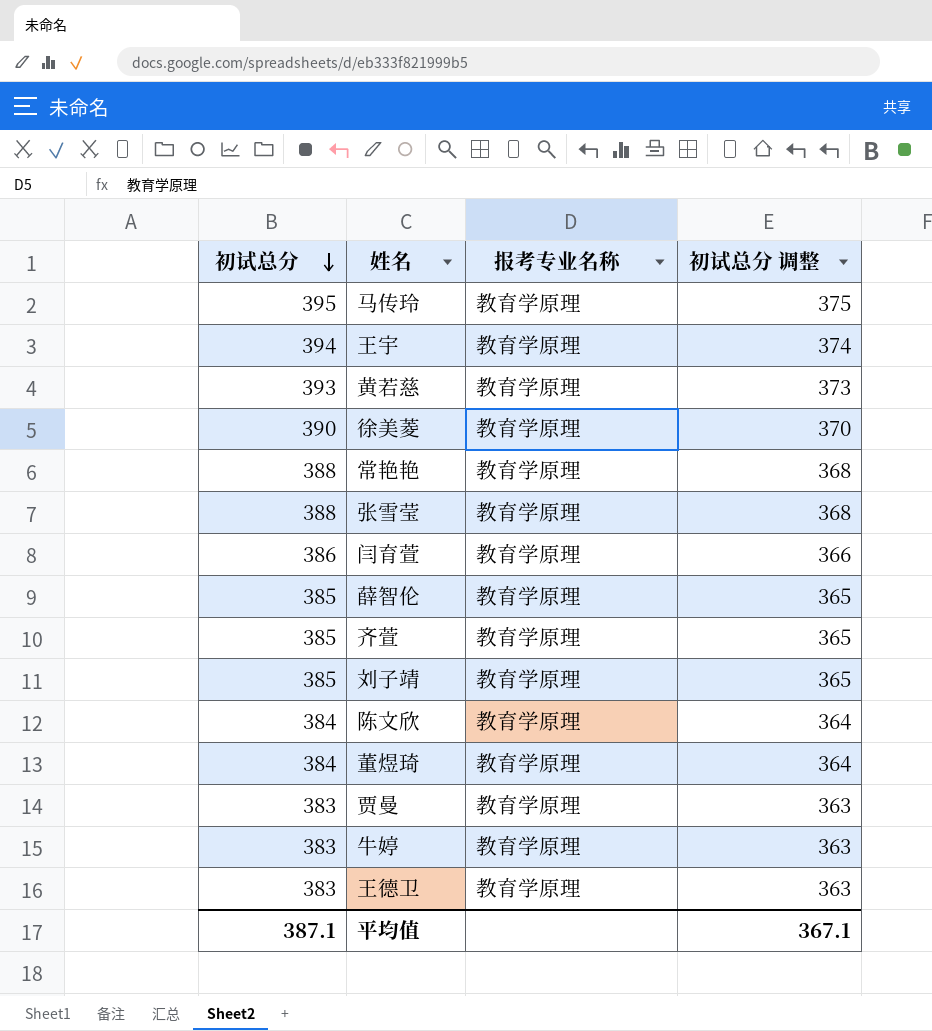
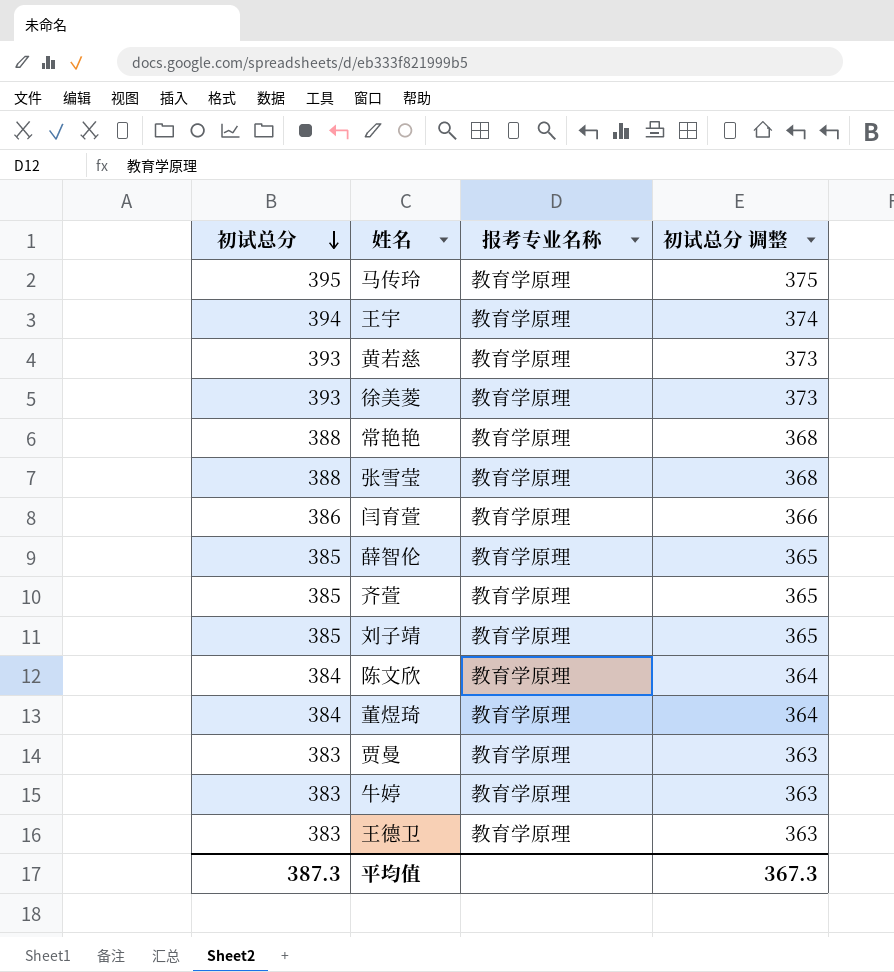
徐美菱 | 初试总分: 390 -> 393
徐美菱 | 初试总分 调整: 370 -> 373
平均值 | 初试总分: 387.1 -> 387.3
平均值 | 初试总分 调整: 367.1 -> 367.3

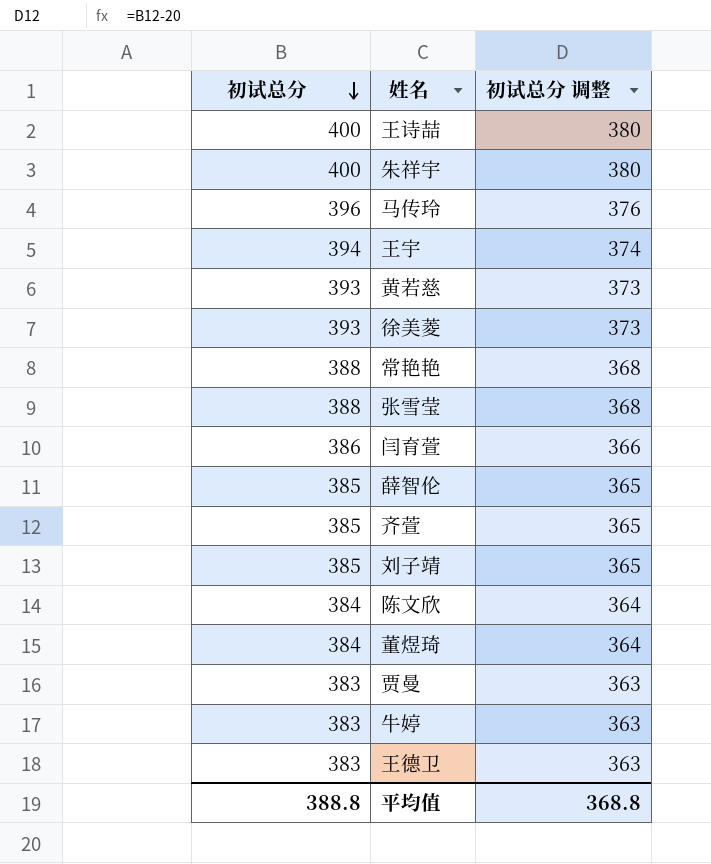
column 报考专业名称 | position: 3 -> none
row 王诗喆: none -> 400 | 380
row 朱祥宇: none -> 400 | 380
马传玲 | 初试总分: 395 -> 396
马传玲 | 初试总分 调整: 375 -> 376
平均值 | 初试总分: 387.3 -> 388.8
平均值 | 初试总分 调整: 367.3 -> 368.8

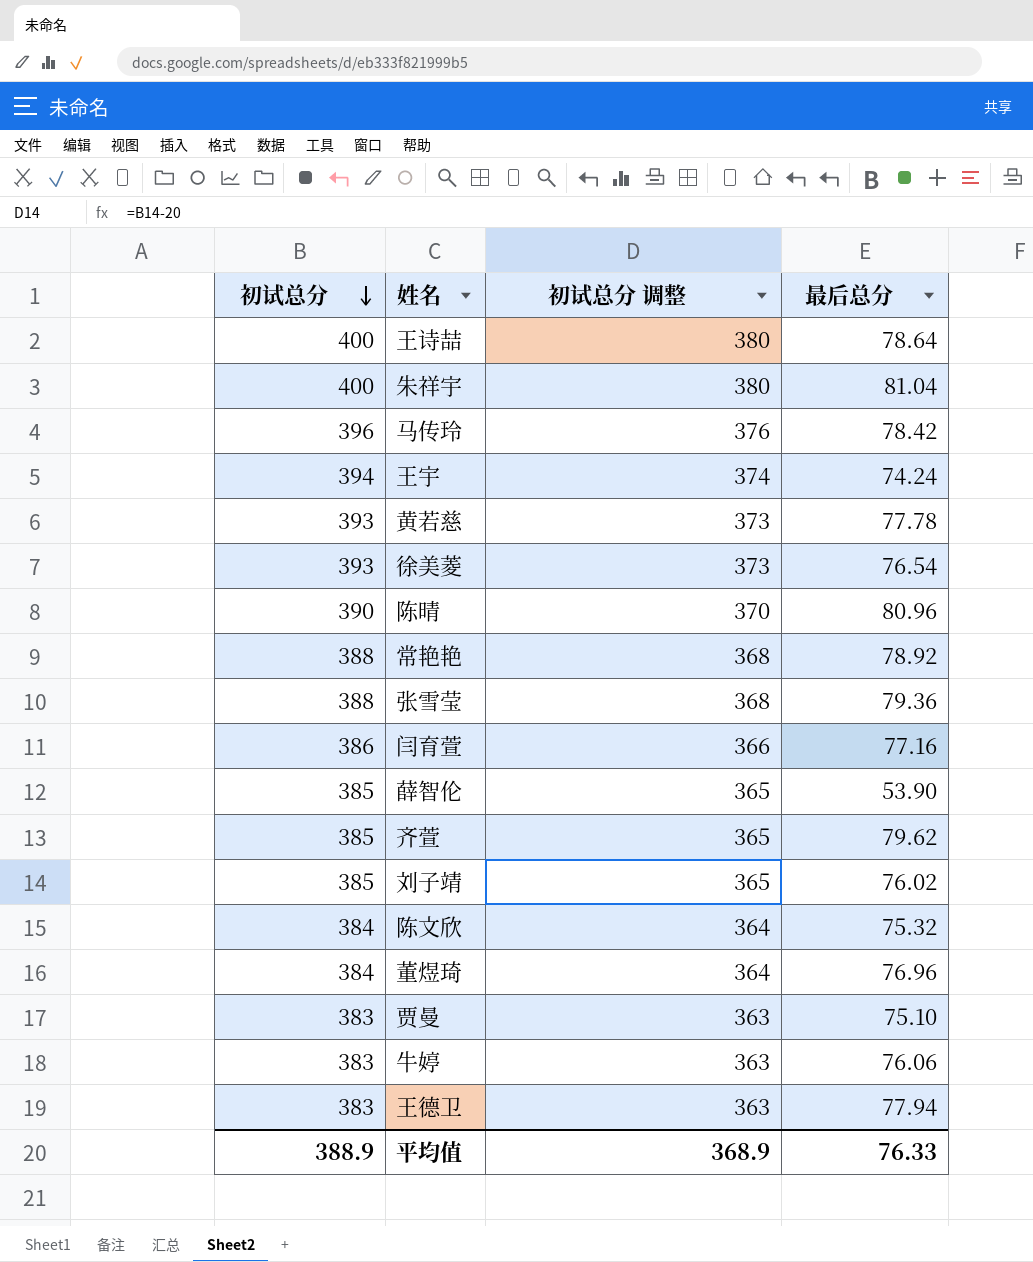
column 最后总分 | position: none -> 4
row 陈晴: none -> 390 | 370 | 80.96
平均值 | 初试总分: 388.8 -> 388.9
平均值 | 初试总分 调整: 368.8 -> 368.9

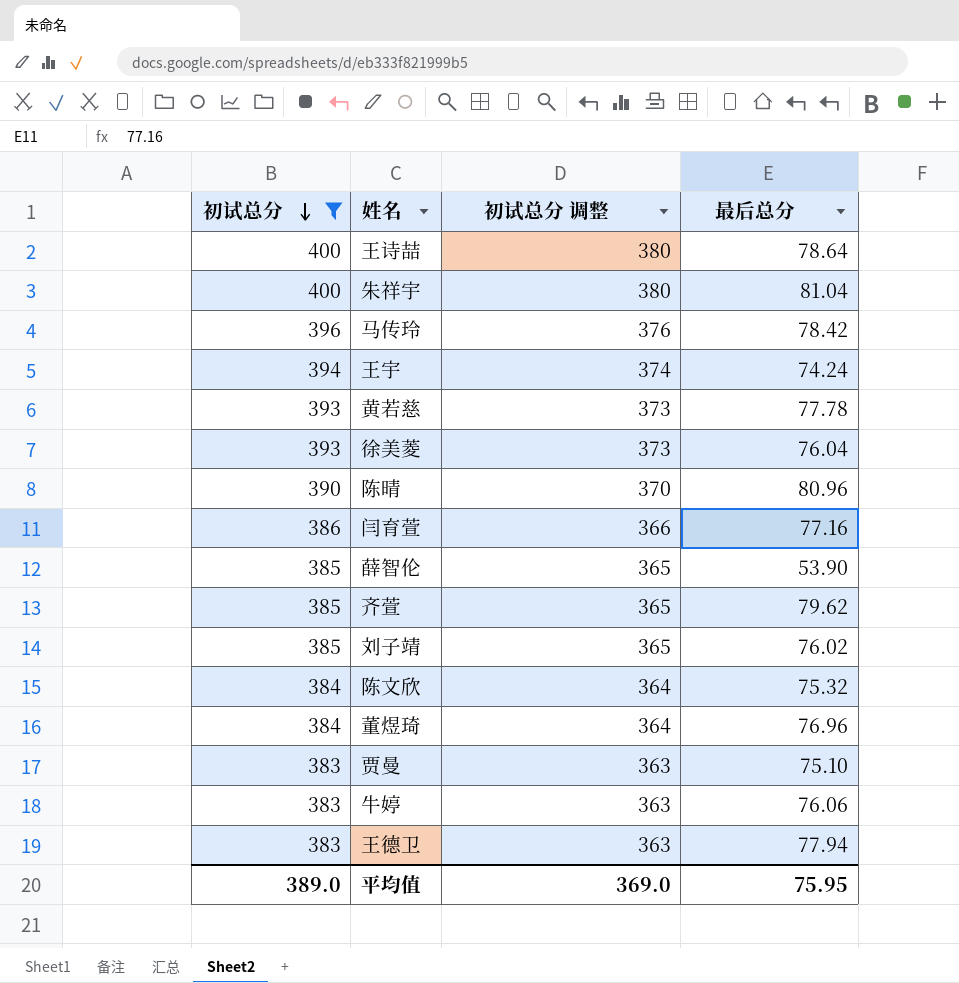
filter: none -> 初试总分 != 388
徐美菱 | 最后总分: 76.54 -> 76.04
平均值 | 初试总分: 388.9 -> 389.0
平均值 | 初试总分 调整: 368.9 -> 369.0
平均值 | 最后总分: 76.33 -> 75.95

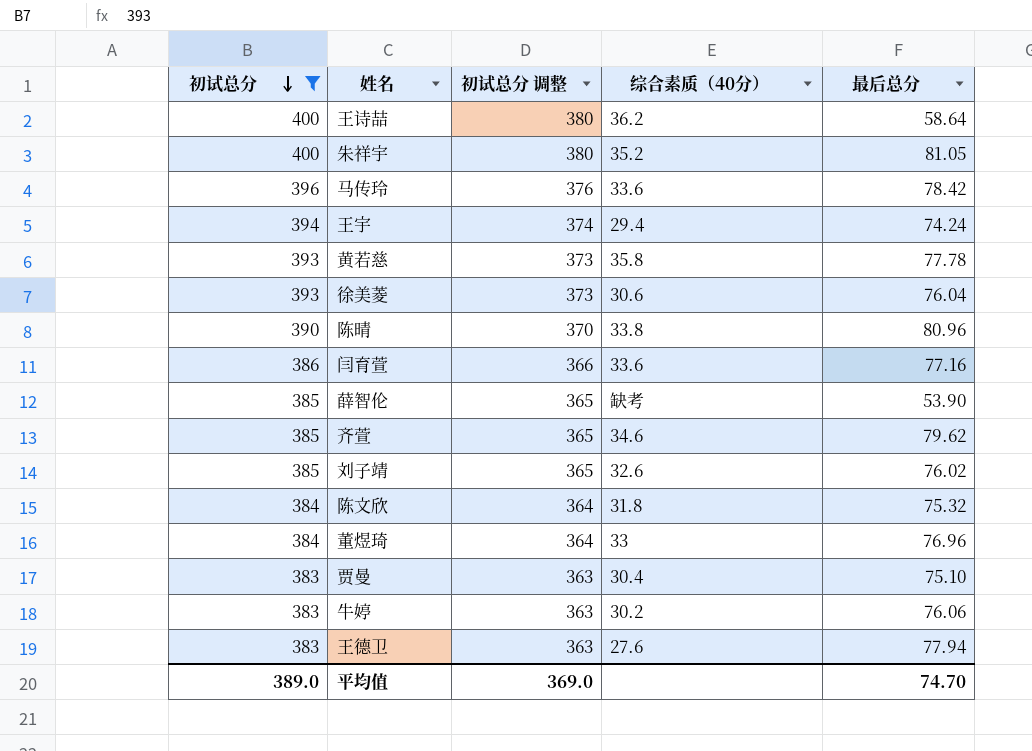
column 综合素质（40分） | position: none -> 4
王诗喆 | 最后总分: 78.64 -> 58.64
朱祥宇 | 最后总分: 81.04 -> 81.05
平均值 | 最后总分: 75.95 -> 74.70

